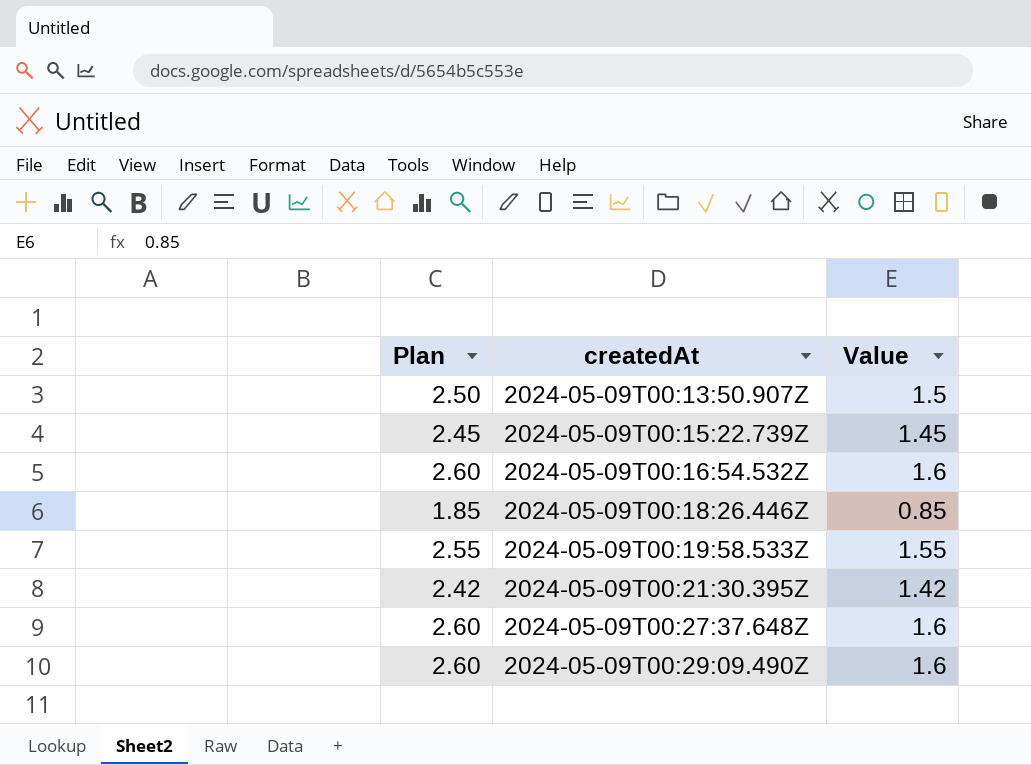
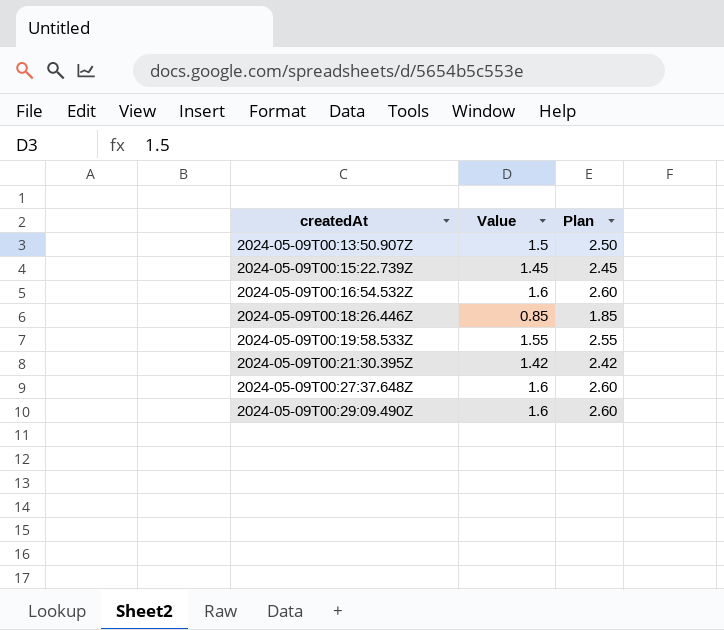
column Plan | position: 1 -> 3

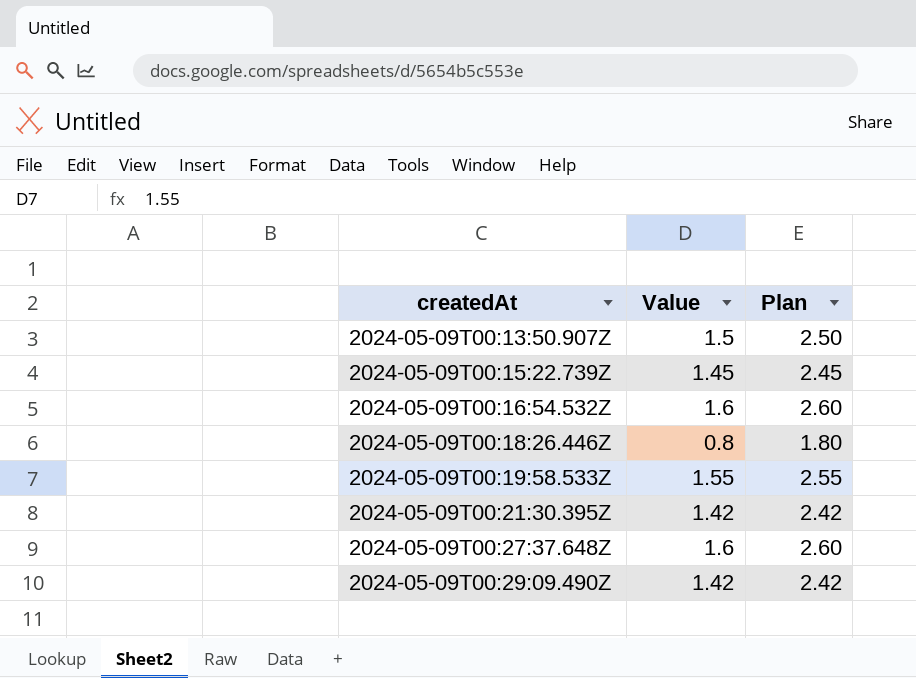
2024-05-09T00:18:26.446Z | Value: 0.85 -> 0.8
2024-05-09T00:18:26.446Z | Plan: 1.85 -> 1.80
2024-05-09T00:29:09.490Z | Value: 1.6 -> 1.42
2024-05-09T00:29:09.490Z | Plan: 2.60 -> 2.42

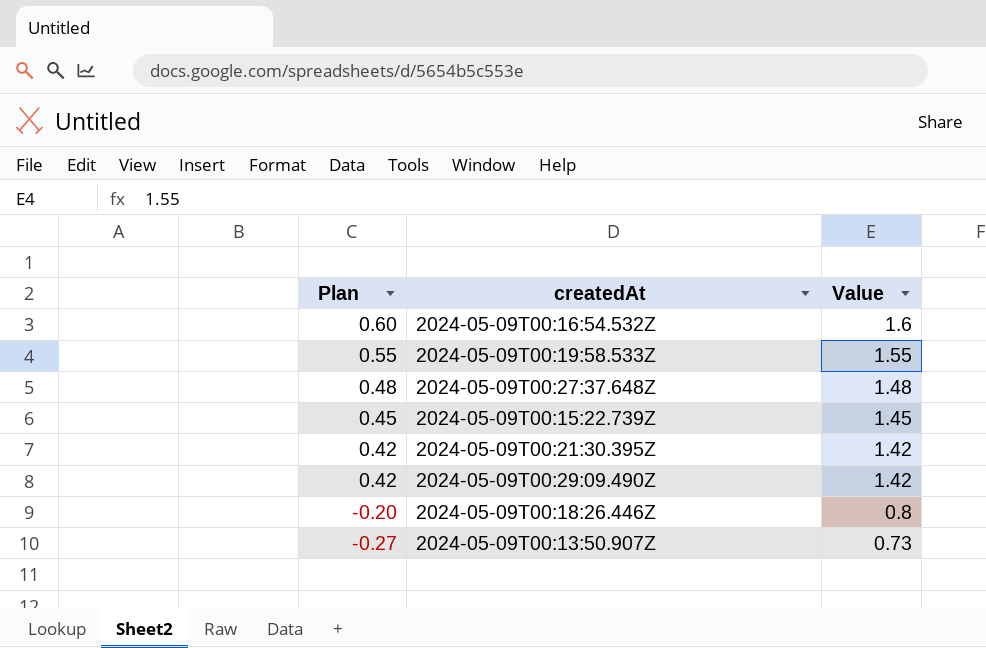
row order: createdAt ascending -> Plan descending
column Plan | formula: [Value] + 1 -> [Value] - 1
column Plan | position: 3 -> 1
2024-05-09T00:27:37.648Z | Value: 1.6 -> 1.48
2024-05-09T00:13:50.907Z | Value: 1.5 -> 0.73

